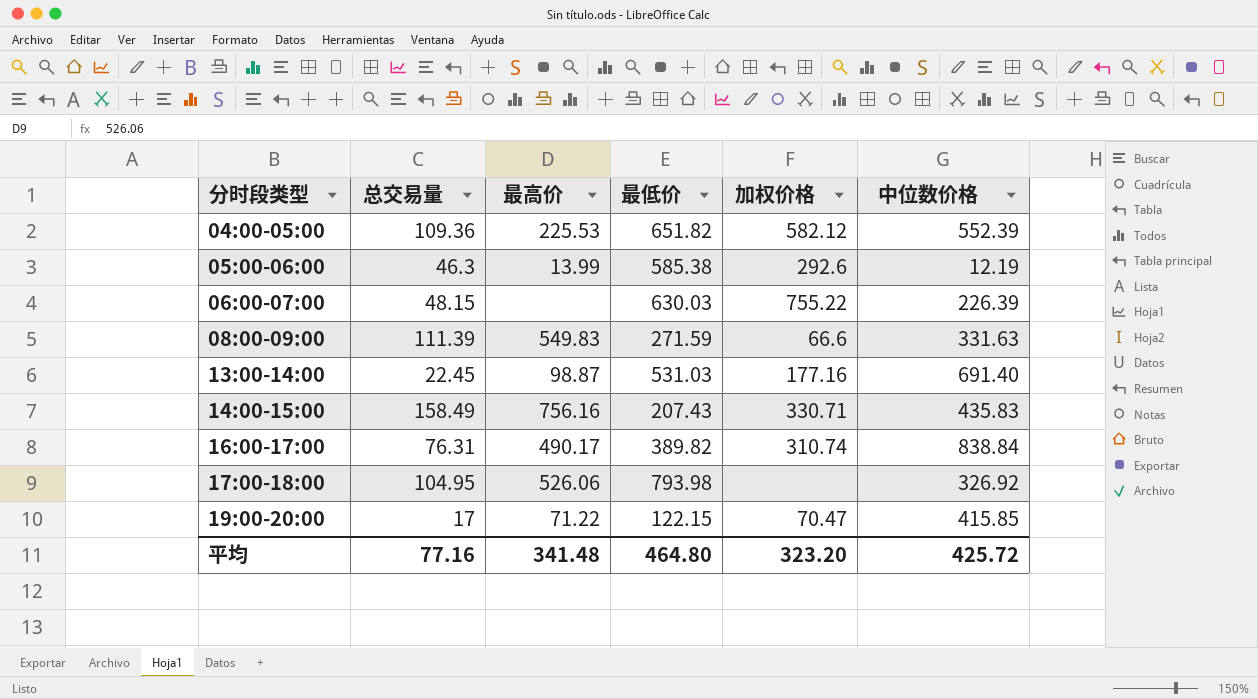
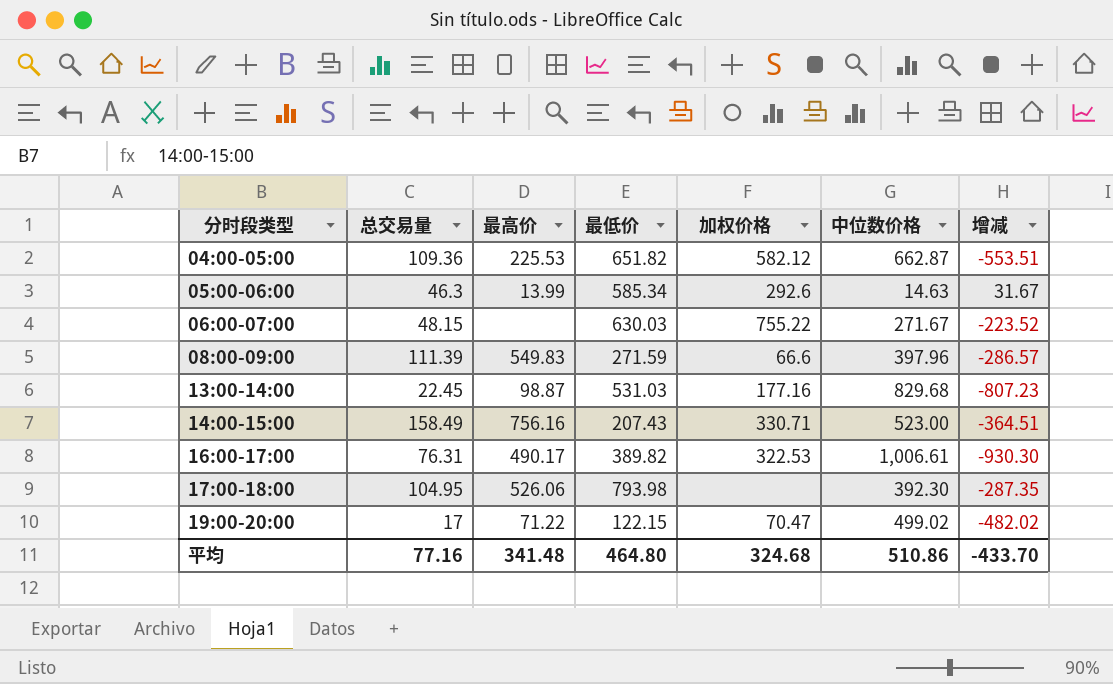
column 增减 | formula: none -> [总交易量] - [中位数价格]
04:00-05:00 | 中位数价格: 552.39 -> 662.87
05:00-06:00 | 最低价: 585.38 -> 585.34
05:00-06:00 | 中位数价格: 12.19 -> 14.63
06:00-07:00 | 中位数价格: 226.39 -> 271.67
08:00-09:00 | 中位数价格: 331.63 -> 397.96
13:00-14:00 | 中位数价格: 691.40 -> 829.68
14:00-15:00 | 中位数价格: 435.83 -> 523.00
16:00-17:00 | 加权价格: 310.74 -> 322.53
16:00-17:00 | 中位数价格: 838.84 -> 1,006.61
17:00-18:00 | 中位数价格: 326.92 -> 392.30
19:00-20:00 | 中位数价格: 415.85 -> 499.02
平均 | 加权价格: 323.20 -> 324.68
平均 | 中位数价格: 425.72 -> 510.86

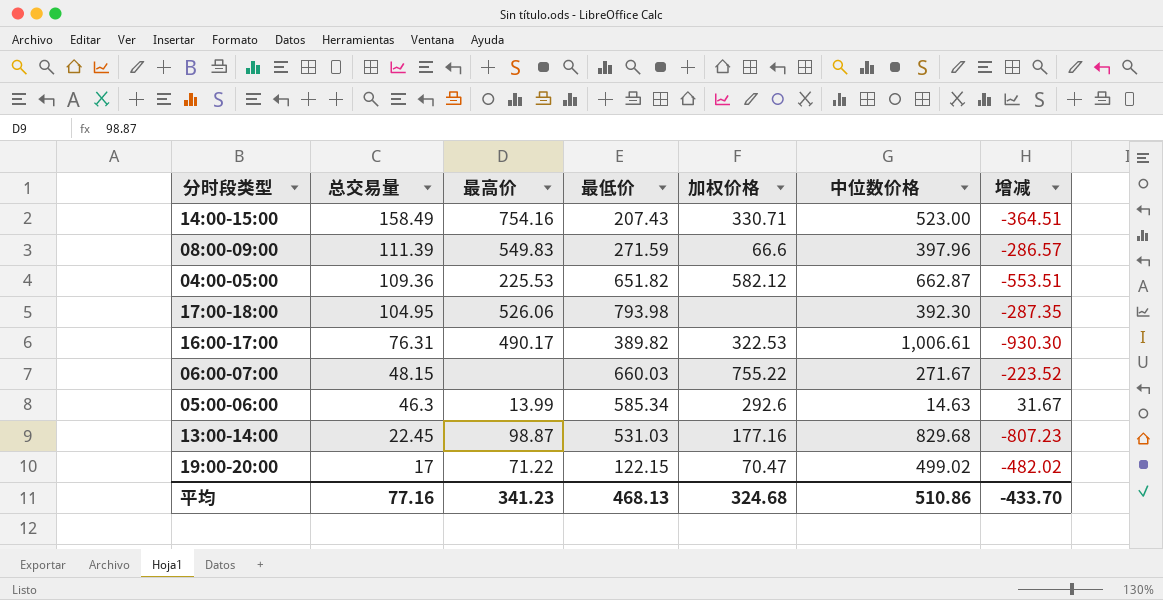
row order: 分时段类型 ascending -> 总交易量 descending
14:00-15:00 | 最高价: 756.16 -> 754.16
06:00-07:00 | 最低价: 630.03 -> 660.03
平均 | 最高价: 341.48 -> 341.23
平均 | 最低价: 464.80 -> 468.13

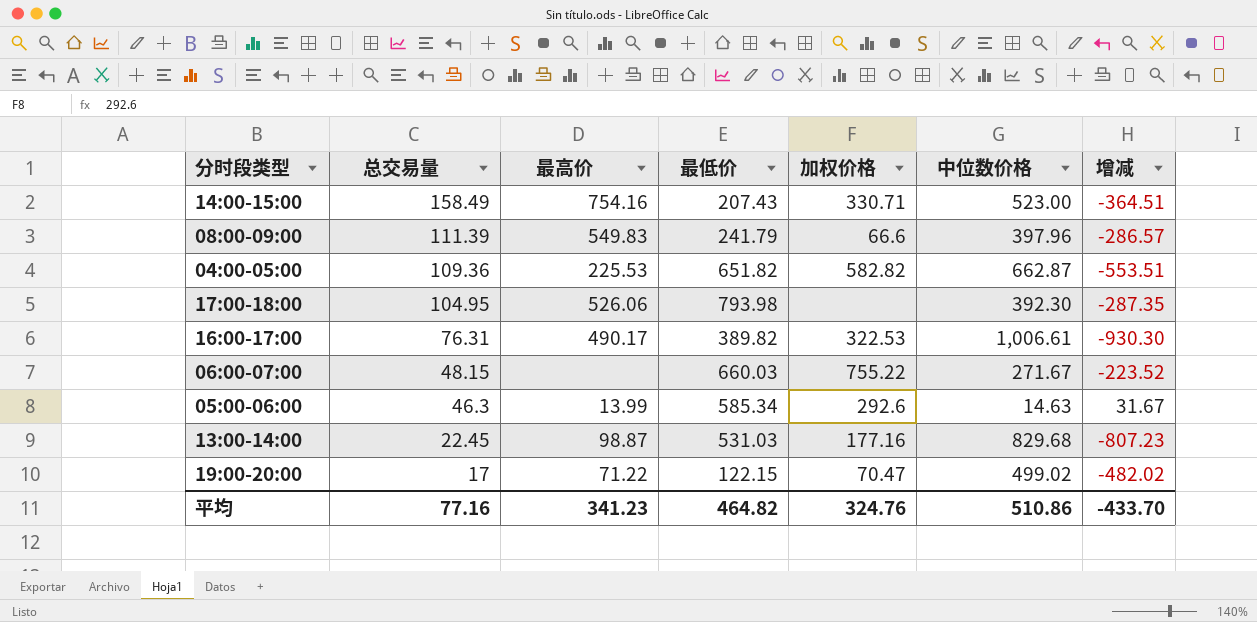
08:00-09:00 | 最低价: 271.59 -> 241.79
04:00-05:00 | 加权价格: 582.12 -> 582.82
平均 | 最低价: 468.13 -> 464.82
平均 | 加权价格: 324.68 -> 324.76

